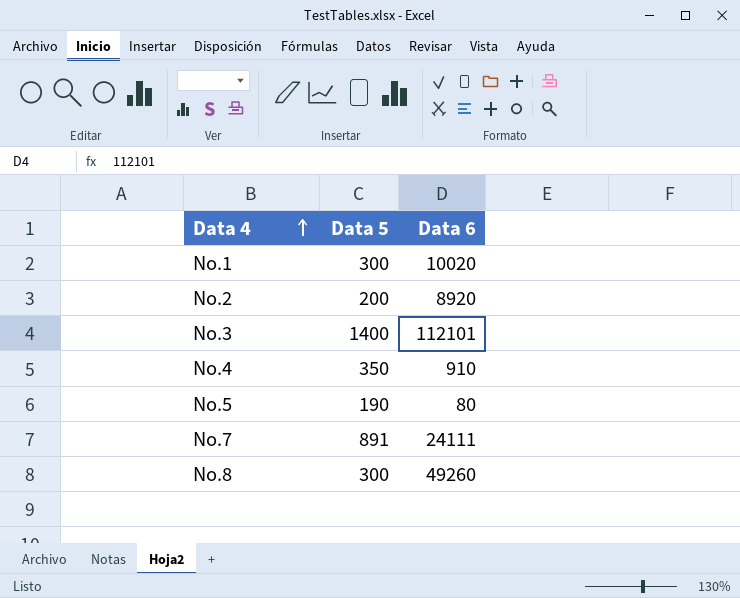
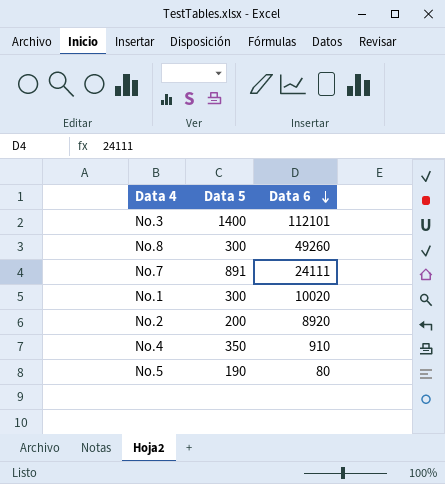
row order: Data 4 ascending -> Data 6 descending

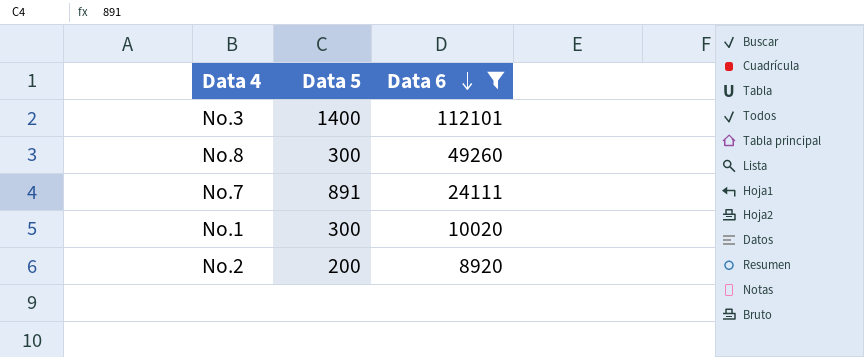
filter: none -> Data 6 >= 8920

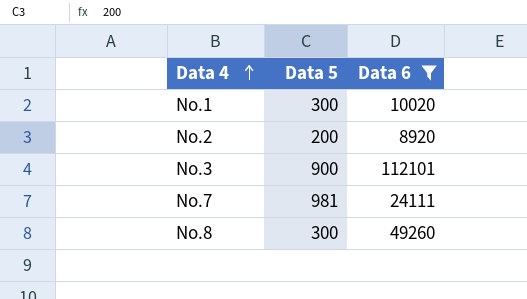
row order: Data 6 descending -> Data 4 ascending
No.3 | Data 5: 1400 -> 900
No.7 | Data 5: 891 -> 981

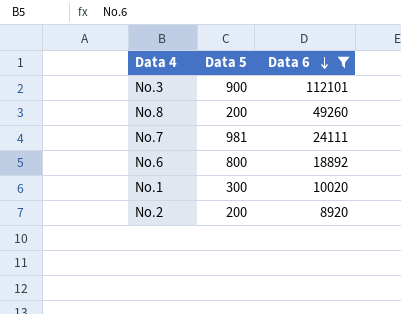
row order: Data 4 ascending -> Data 6 descending
No.8 | Data 5: 300 -> 200
row No.6: none -> 800 | 18892

